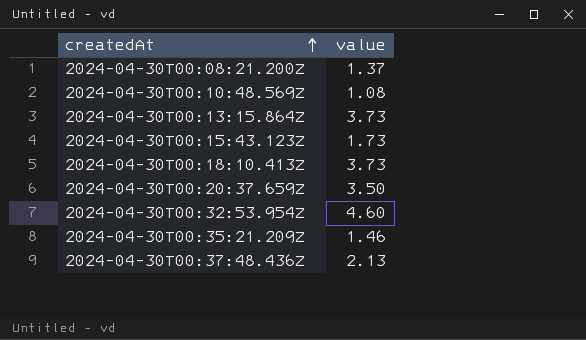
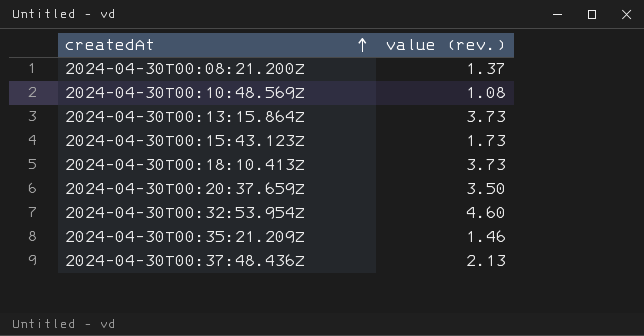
column name: value -> value (rev.)

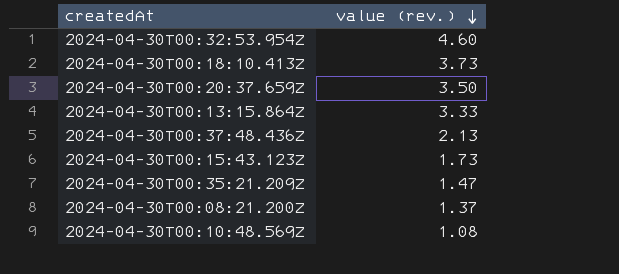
row order: createdAt ascending -> value (rev.) descending
2024-04-30T00:13:15.864Z | value (rev.): 3.73 -> 3.33
2024-04-30T00:35:21.209Z | value (rev.): 1.46 -> 1.47

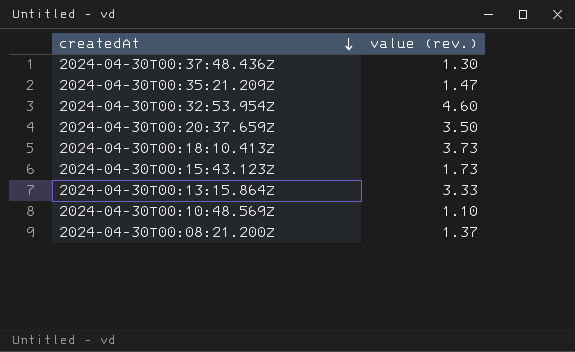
row order: value (rev.) descending -> createdAt descending
2024-04-30T00:37:48.436Z | value (rev.): 2.13 -> 1.30
2024-04-30T00:10:48.569Z | value (rev.): 1.08 -> 1.10

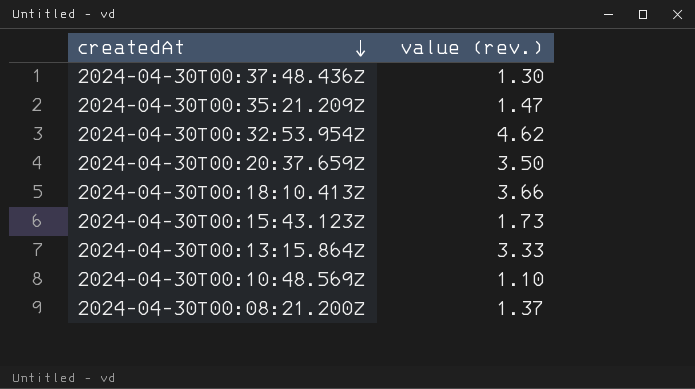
2024-04-30T00:32:53.954Z | value (rev.): 4.60 -> 4.62
2024-04-30T00:18:10.413Z | value (rev.): 3.73 -> 3.66

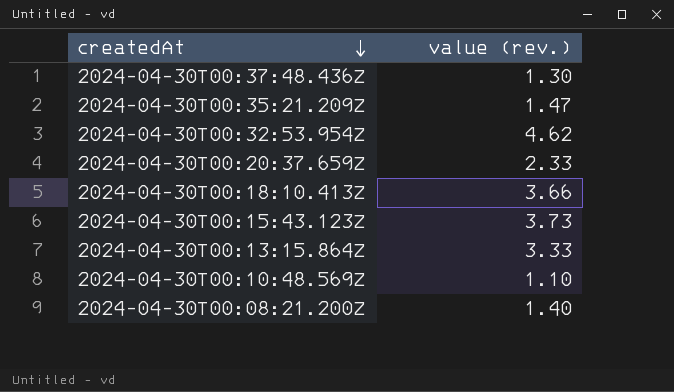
2024-04-30T00:20:37.659Z | value (rev.): 3.50 -> 2.33
2024-04-30T00:15:43.123Z | value (rev.): 1.73 -> 3.73
2024-04-30T00:08:21.200Z | value (rev.): 1.37 -> 1.40

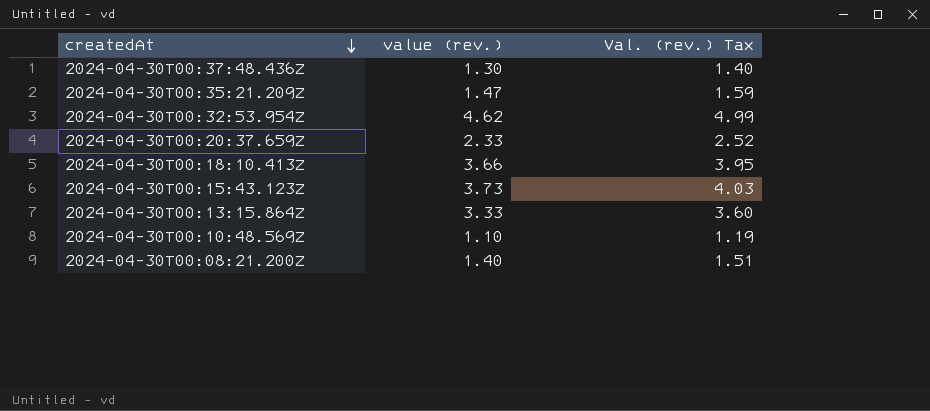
column Val. (rev.) Tax | formula: none -> [value (rev.)] * 1.08

